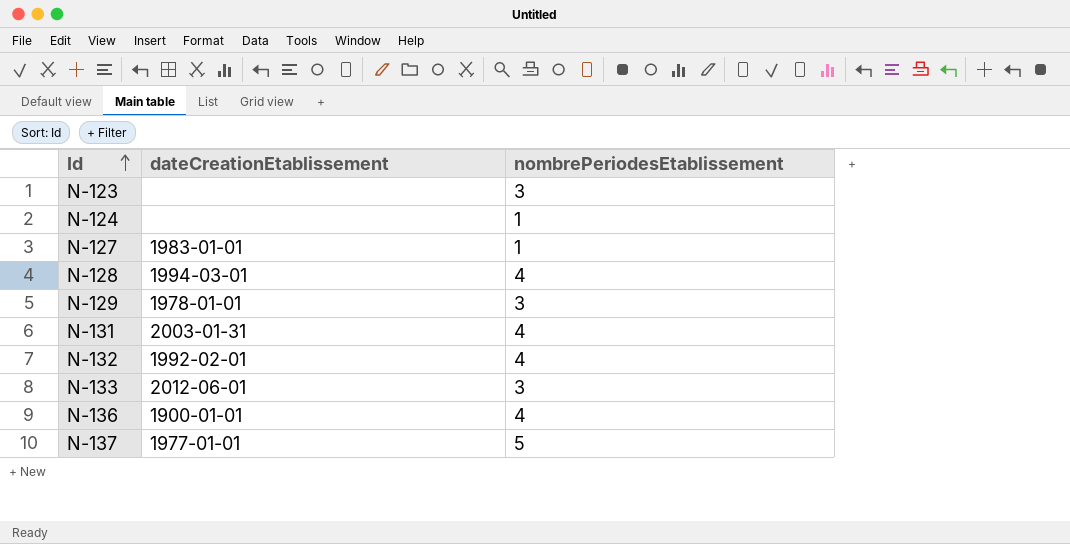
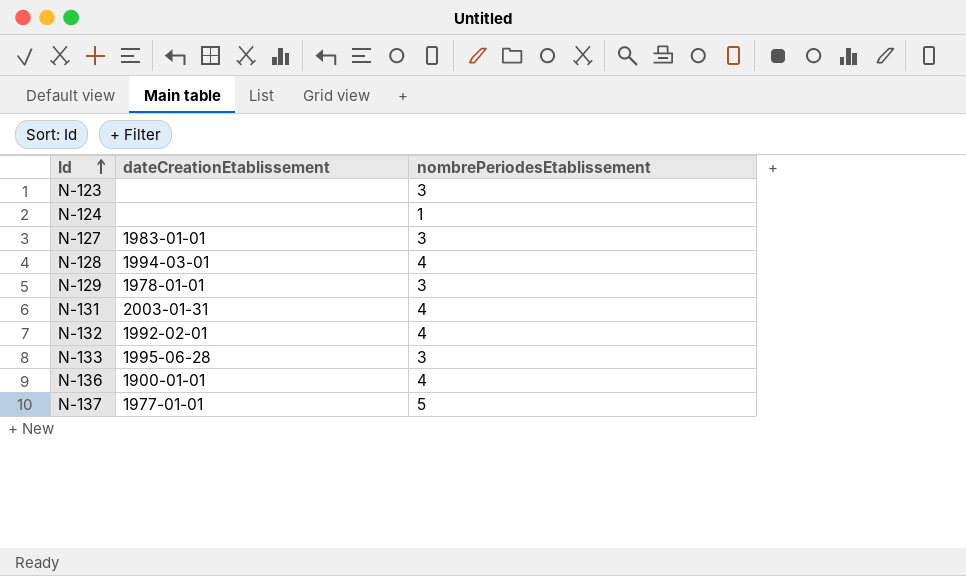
N-127 | nombrePeriodesEtablissement: 1 -> 3
N-133 | dateCreationEtablissement: 2012-06-01 -> 1995-06-28

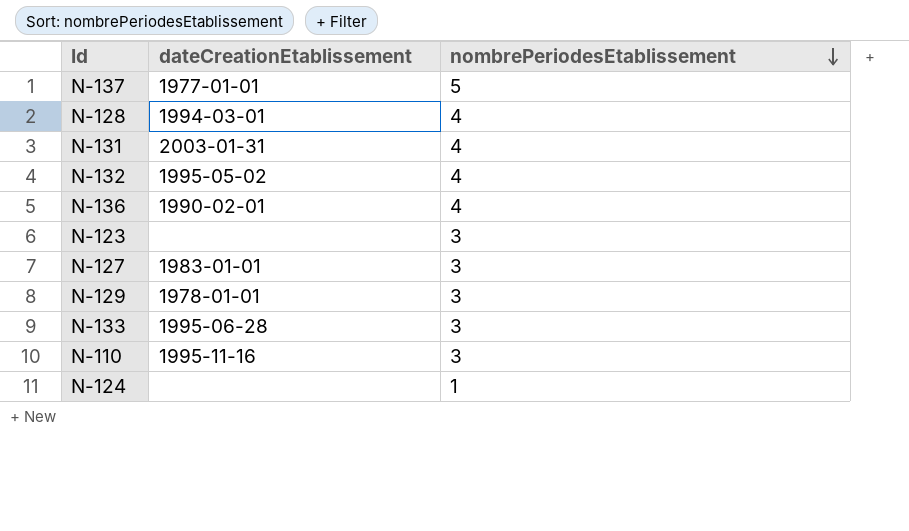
row order: Id ascending -> nombrePeriodesEtablissement descending
N-132 | dateCreationEtablissement: 1992-02-01 -> 1995-05-02
N-136 | dateCreationEtablissement: 1900-01-01 -> 1990-02-01
row N-110: none -> 1995-11-16 | 3

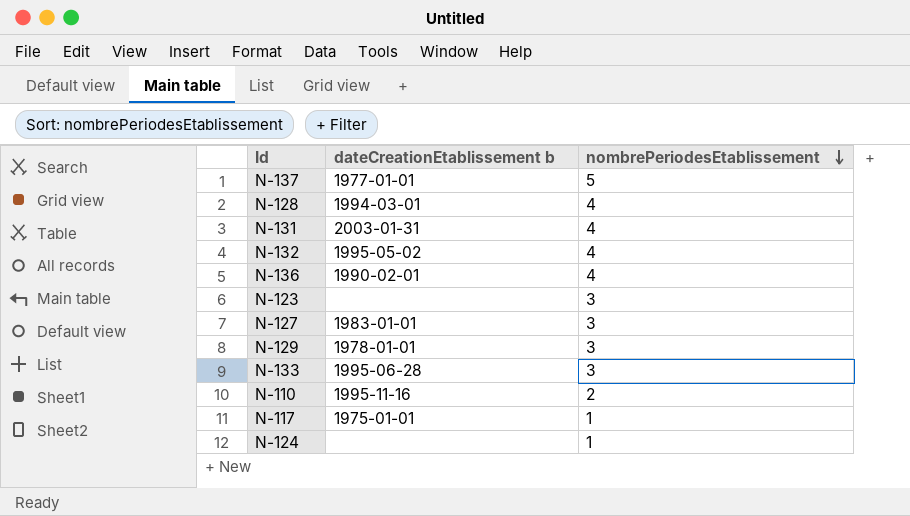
column name: dateCreationEtablissement -> dateCreationEtablissement b
N-110 | nombrePeriodesEtablissement: 3 -> 2
row N-117: none -> 1975-01-01 | 1

